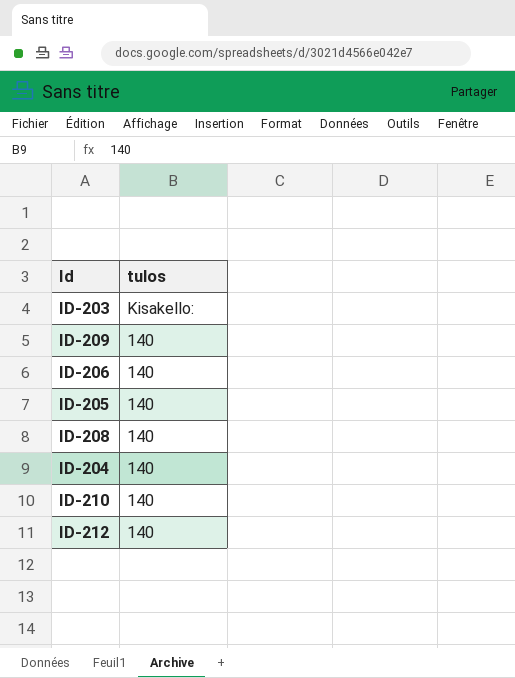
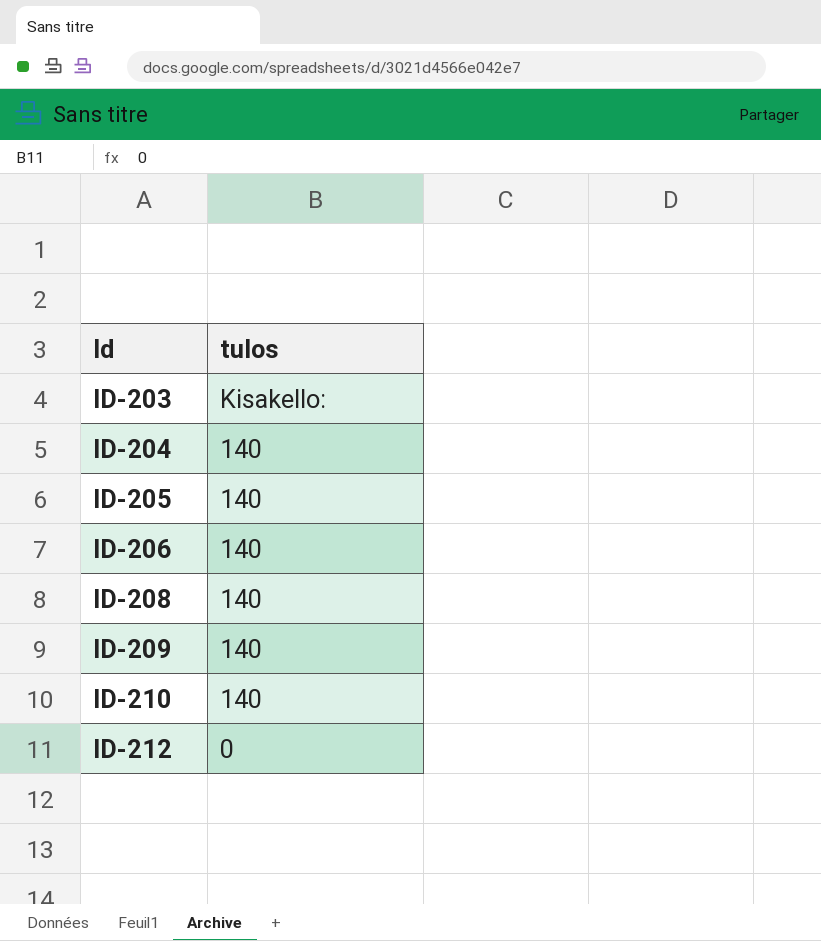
row order: tulos descending -> Id ascending
ID-212 | tulos: 140 -> 0

